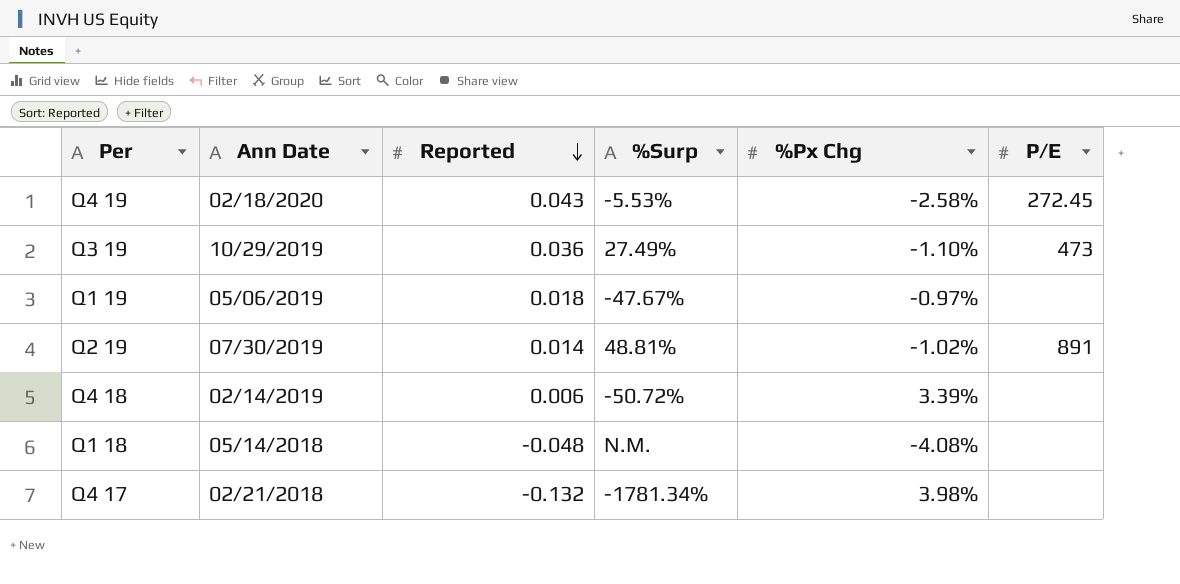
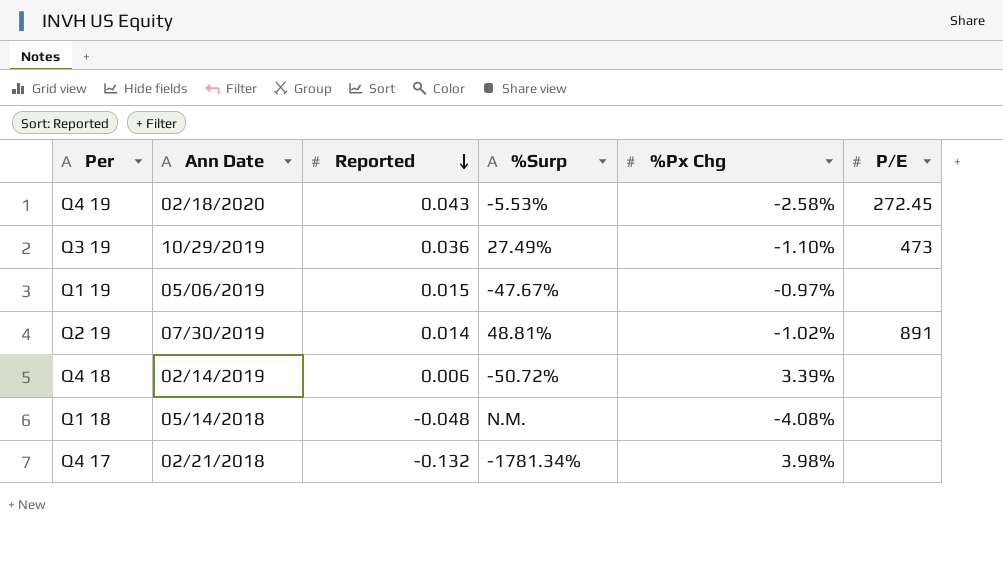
Q1 19 | Reported: 0.018 -> 0.015

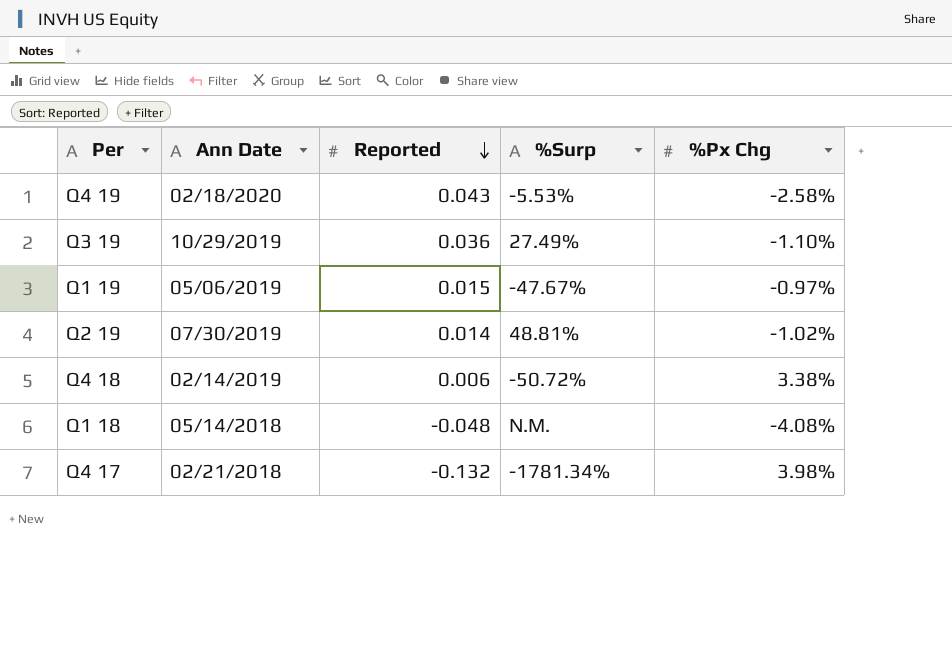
column P/E | position: 6 -> none
Q4 18 | %Px Chg: 3.39% -> 3.38%

